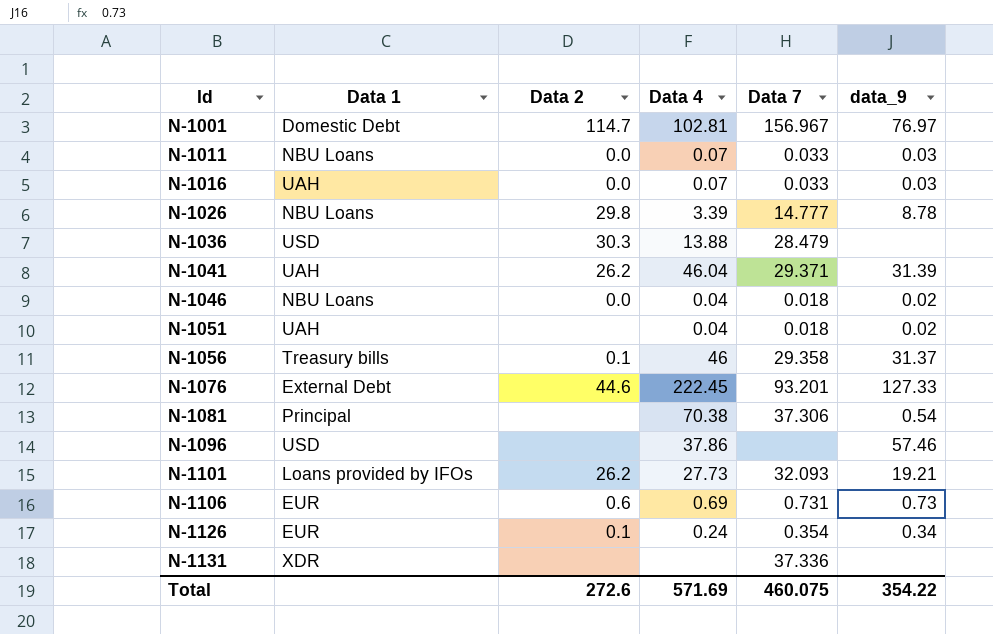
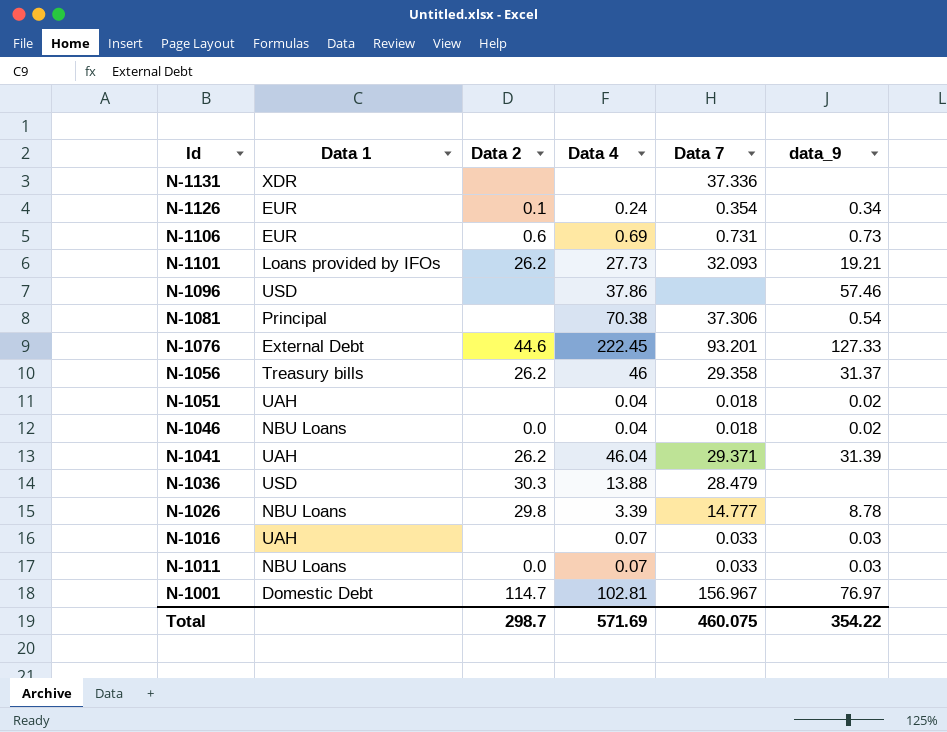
row order: Id ascending -> Id descending
N-1056 | Data 2: 0.1 -> 26.2
N-1016 | Data 2: 0.0 -> none
Total | Data 2: 272.6 -> 298.7

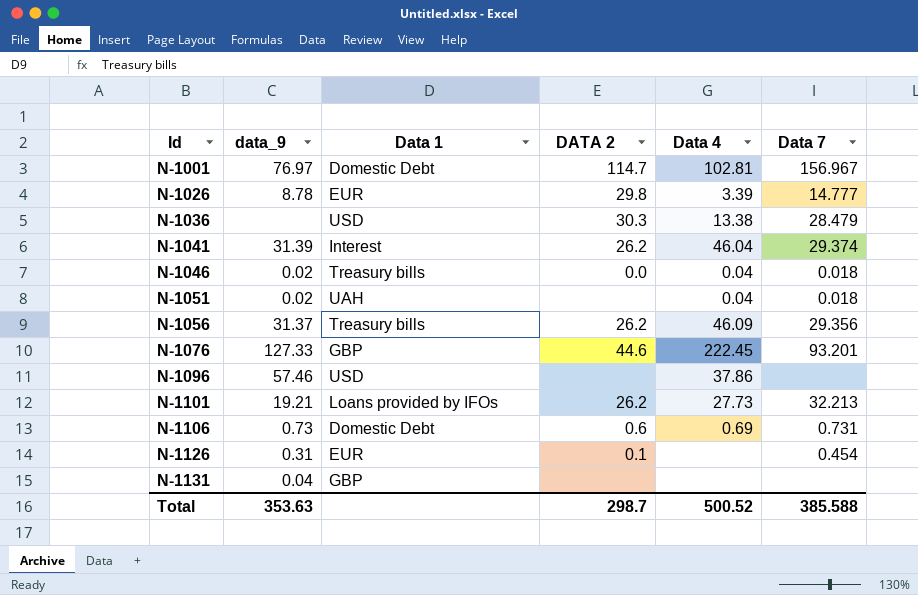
row order: Id descending -> Id ascending
column data_9 | position: 6 -> 2
column name: Data 2 -> DATA 2
row N-1081: Principal | none | 70.38 | 37.306 | 0.54 -> none
row N-1016: UAH | none | 0.07 | 0.033 | 0.03 -> none
row N-1011: NBU Loans | 0.0 | 0.07 | 0.033 | 0.03 -> none
N-1026 | Data 1: NBU Loans -> EUR
N-1036 | Data 4: 13.88 -> 13.38
N-1041 | Data 1: UAH -> Interest
N-1041 | Data 7: 29.371 -> 29.374
N-1046 | Data 1: NBU Loans -> Treasury bills
N-1056 | Data 4: 46 -> 46.09
N-1056 | Data 7: 29.358 -> 29.356
N-1076 | Data 1: External Debt -> GBP
N-1101 | Data 7: 32.093 -> 32.213
N-1106 | Data 1: EUR -> Domestic Debt
N-1126 | data_9: 0.34 -> 0.31
N-1126 | Data 4: 0.24 -> none
N-1126 | Data 7: 0.354 -> 0.454
N-1131 | data_9: none -> 0.04
N-1131 | Data 1: XDR -> GBP
N-1131 | Data 7: 37.336 -> none
Total | data_9: 354.22 -> 353.63
Total | Data 4: 571.69 -> 500.52
Total | Data 7: 460.075 -> 385.588

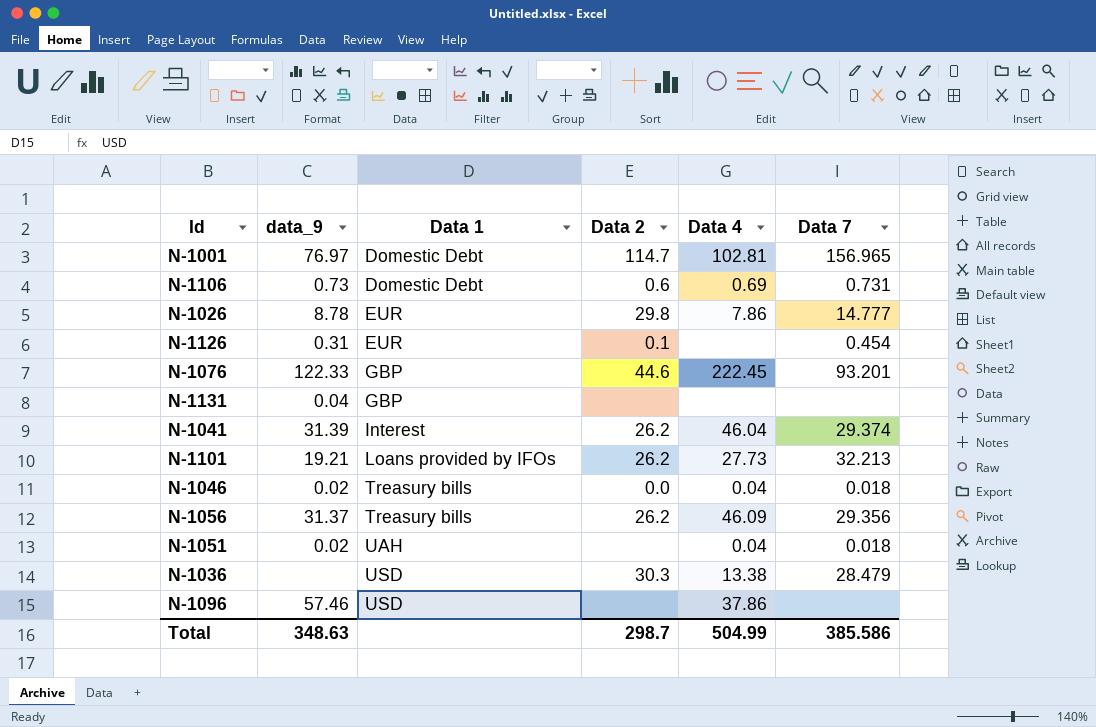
row order: Id ascending -> Data 1 ascending
column name: DATA 2 -> Data 2
N-1001 | Data 7: 156.967 -> 156.965
N-1026 | Data 4: 3.39 -> 7.86
N-1076 | data_9: 127.33 -> 122.33
Total | data_9: 353.63 -> 348.63
Total | Data 4: 500.52 -> 504.99
Total | Data 7: 385.588 -> 385.586

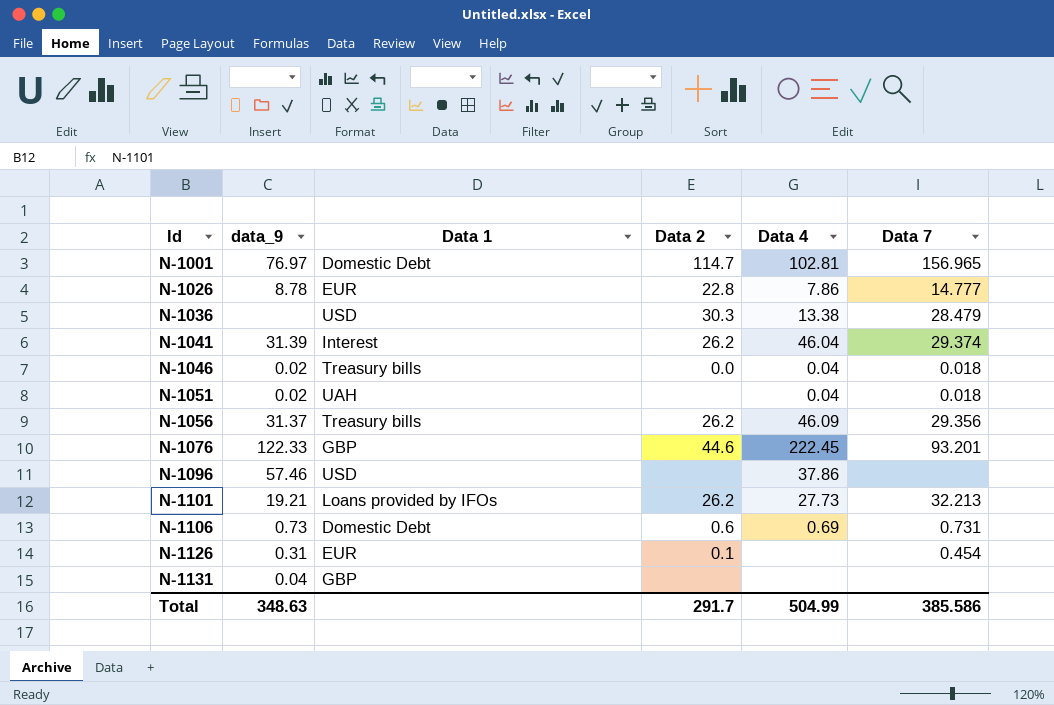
row order: Data 1 ascending -> Id ascending
N-1026 | Data 2: 29.8 -> 22.8
Total | Data 2: 298.7 -> 291.7

